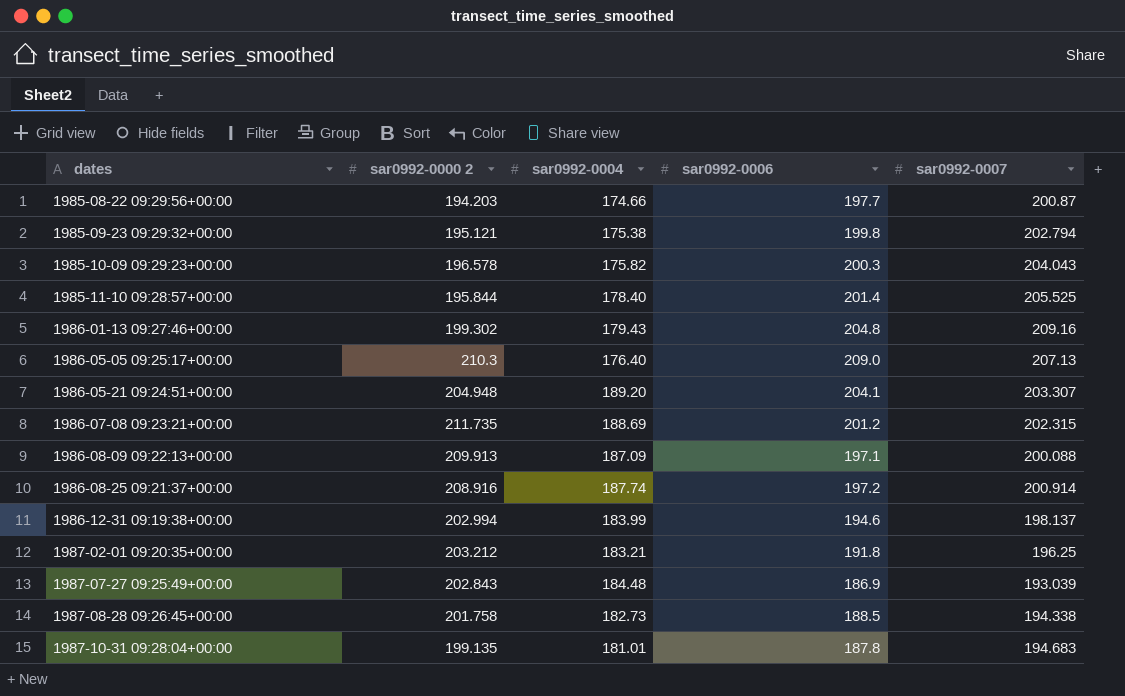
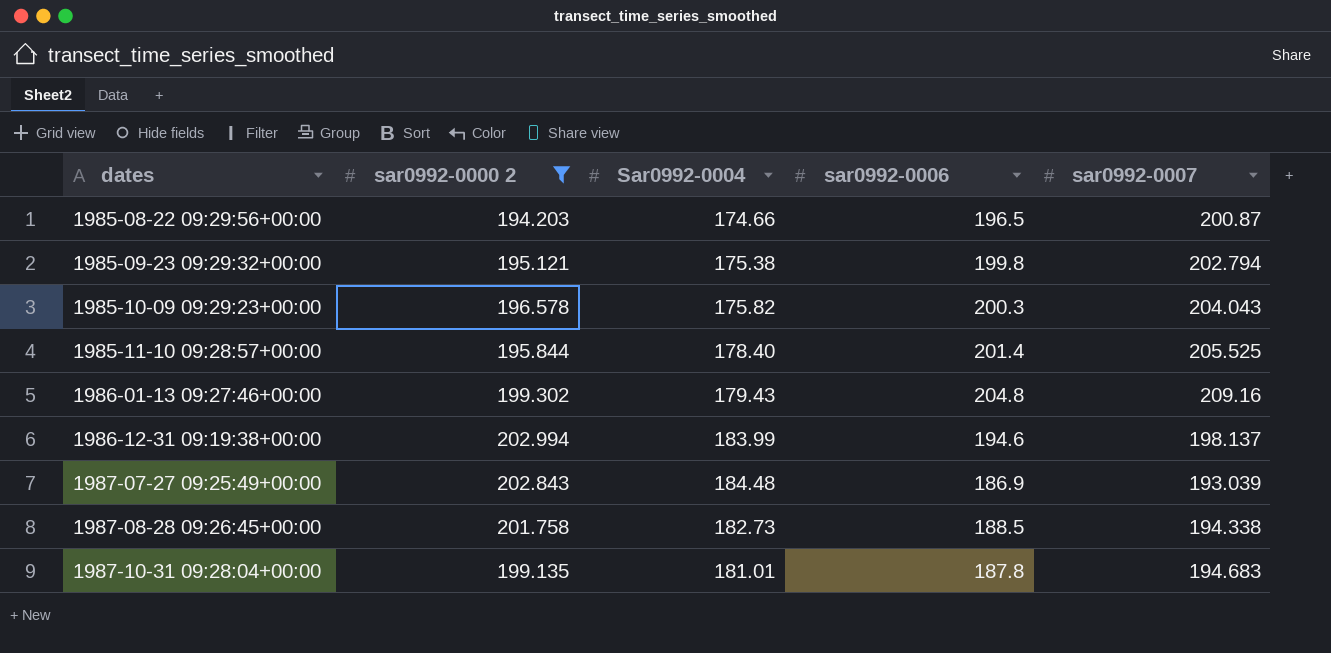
filter: none -> sar0992-0000 2 <= 202.994
column name: sar0992-0004 -> Sar0992-0004
1985-08-22 09:29:56+00:00 | sar0992-0006: 197.7 -> 196.5

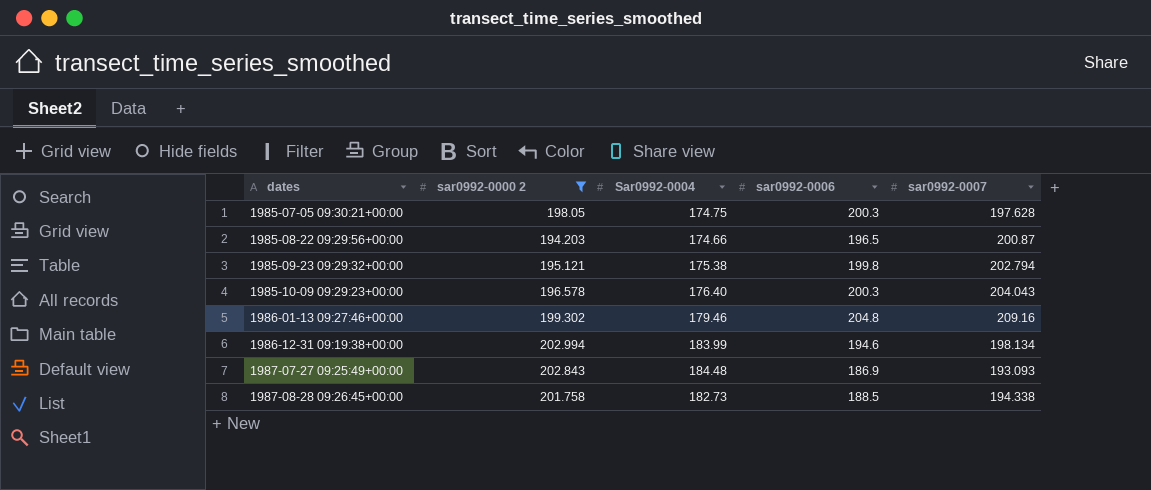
row 1985-11-10 09:28:57+00:00: 195.844 | 178.40 | 201.4 | 205.525 -> none
row 1987-10-31 09:28:04+00:00: 199.135 | 181.01 | 187.8 | 194.683 -> none
row 1985-07-05 09:30:21+00:00: none -> 198.05 | 174.75 | 200.3 | 197.628
1985-10-09 09:29:23+00:00 | Sar0992-0004: 175.82 -> 176.40
1986-01-13 09:27:46+00:00 | Sar0992-0004: 179.43 -> 179.46
1986-12-31 09:19:38+00:00 | sar0992-0007: 198.137 -> 198.134
1987-07-27 09:25:49+00:00 | sar0992-0007: 193.039 -> 193.093

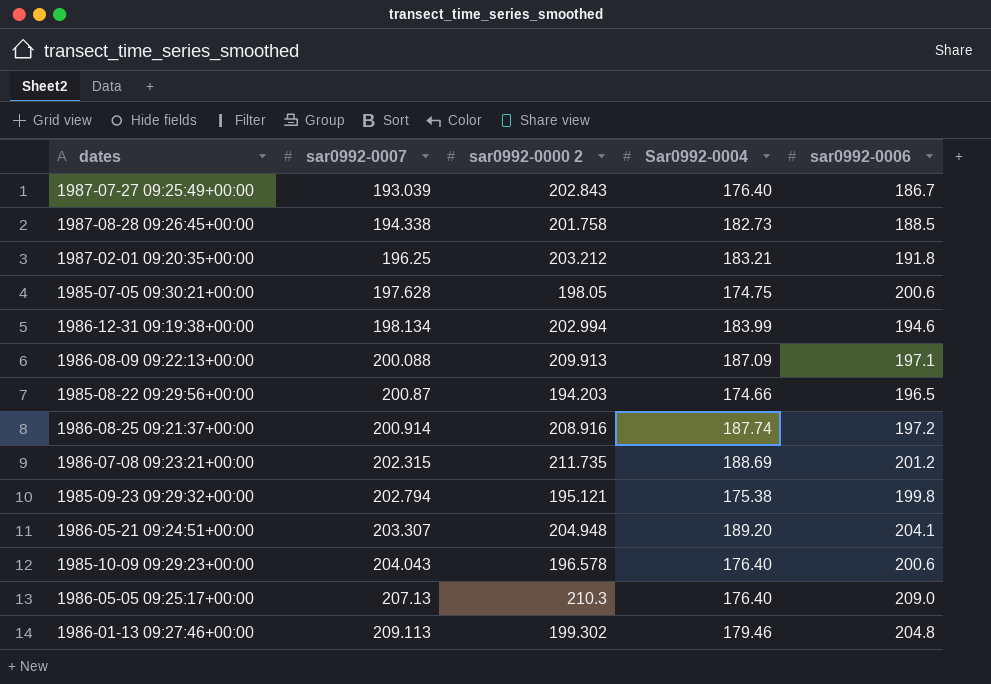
filter: sar0992-0000 2 <= 202.994 -> none
row order: dates ascending -> sar0992-0007 ascending
column sar0992-0007 | position: 5 -> 2
1987-07-27 09:25:49+00:00 | sar0992-0007: 193.093 -> 193.039
1987-07-27 09:25:49+00:00 | Sar0992-0004: 184.48 -> 176.40
1987-07-27 09:25:49+00:00 | sar0992-0006: 186.9 -> 186.7
1985-07-05 09:30:21+00:00 | sar0992-0006: 200.3 -> 200.6
1985-10-09 09:29:23+00:00 | sar0992-0006: 200.3 -> 200.6
1986-01-13 09:27:46+00:00 | sar0992-0007: 209.16 -> 209.113

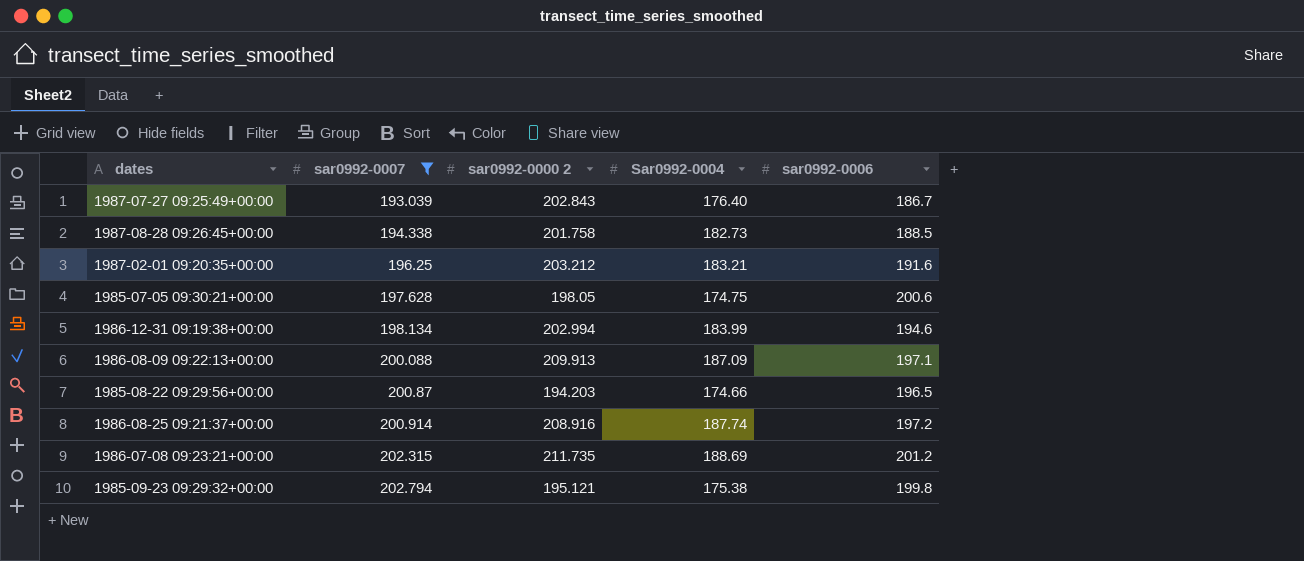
filter: none -> sar0992-0007 <= 202.794
1987-02-01 09:20:35+00:00 | sar0992-0006: 191.8 -> 191.6

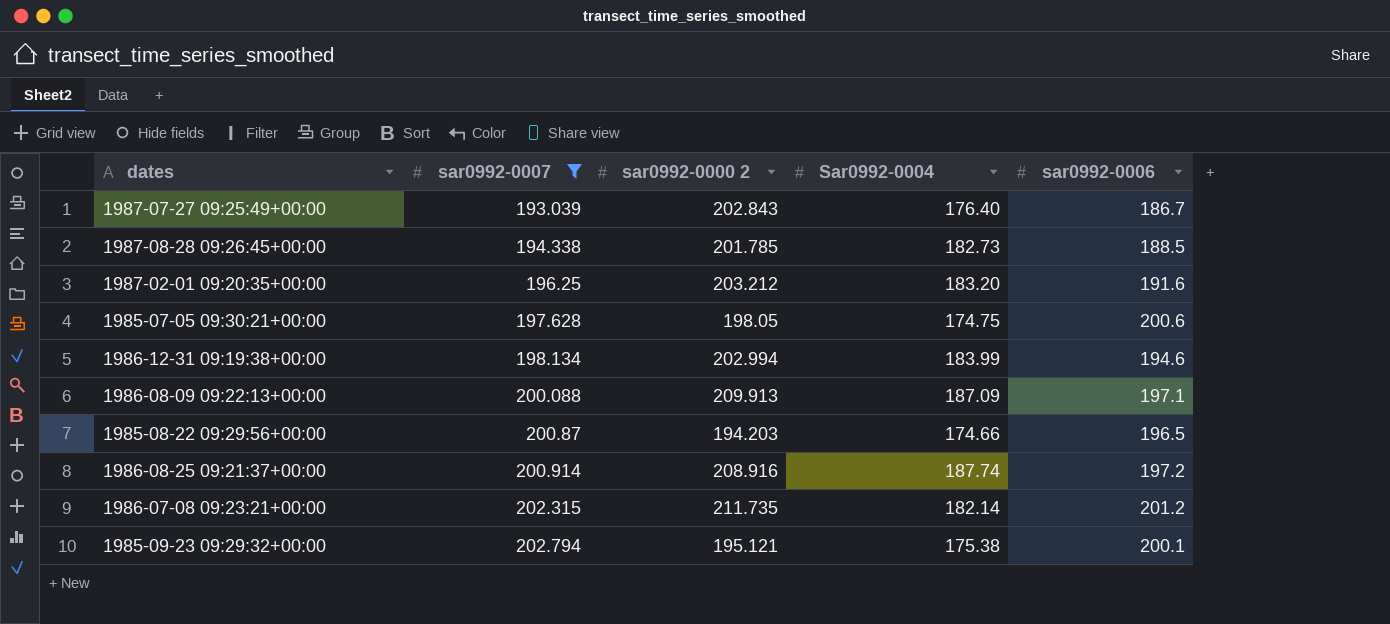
1987-08-28 09:26:45+00:00 | sar0992-0000 2: 201.758 -> 201.785
1987-02-01 09:20:35+00:00 | Sar0992-0004: 183.21 -> 183.20
1986-07-08 09:23:21+00:00 | Sar0992-0004: 188.69 -> 182.14
1985-09-23 09:29:32+00:00 | sar0992-0006: 199.8 -> 200.1

